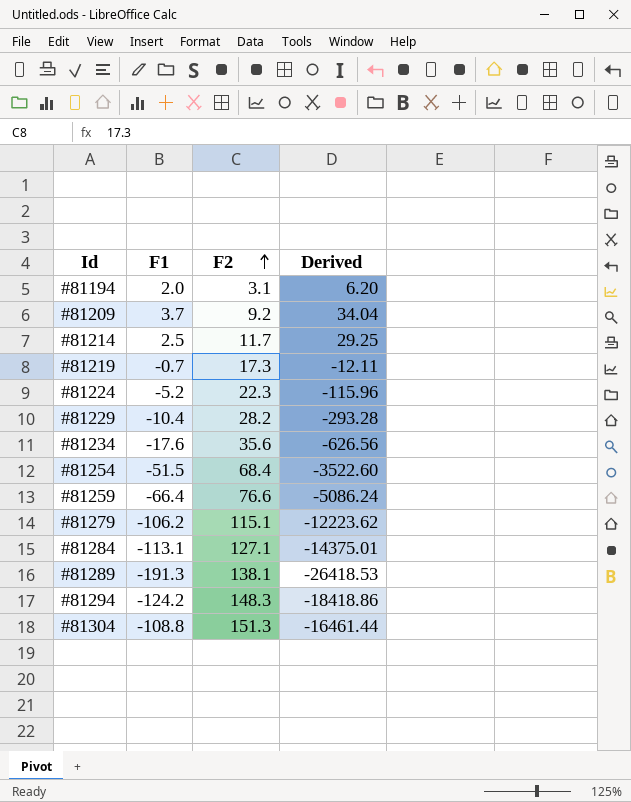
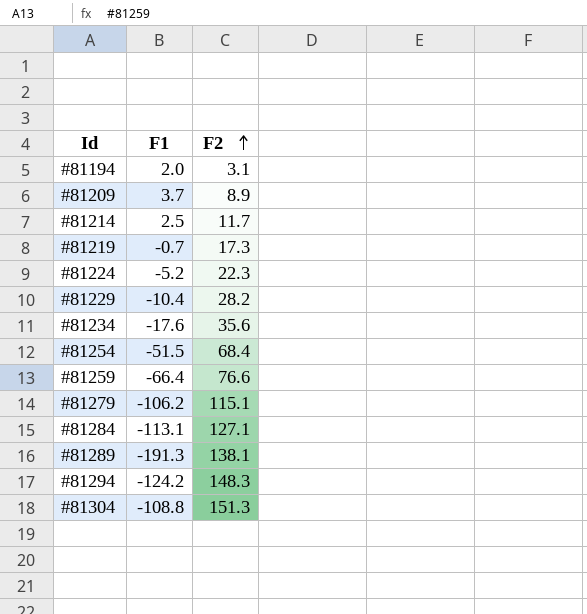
column Derived | formula: [F1] * [F2] -> none
#81209 | F2: 9.2 -> 8.9

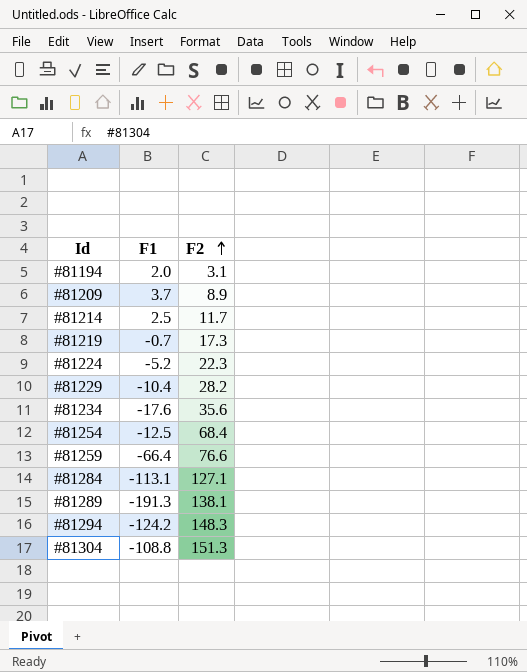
row #81279: -106.2 | 115.1 -> none
#81254 | F1: -51.5 -> -12.5

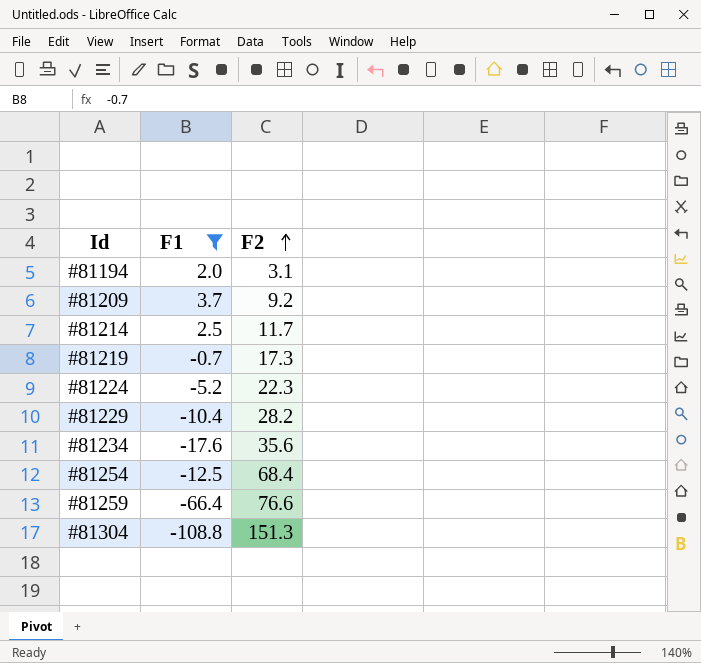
filter: none -> F1 >= -108.8
#81209 | F2: 8.9 -> 9.2

